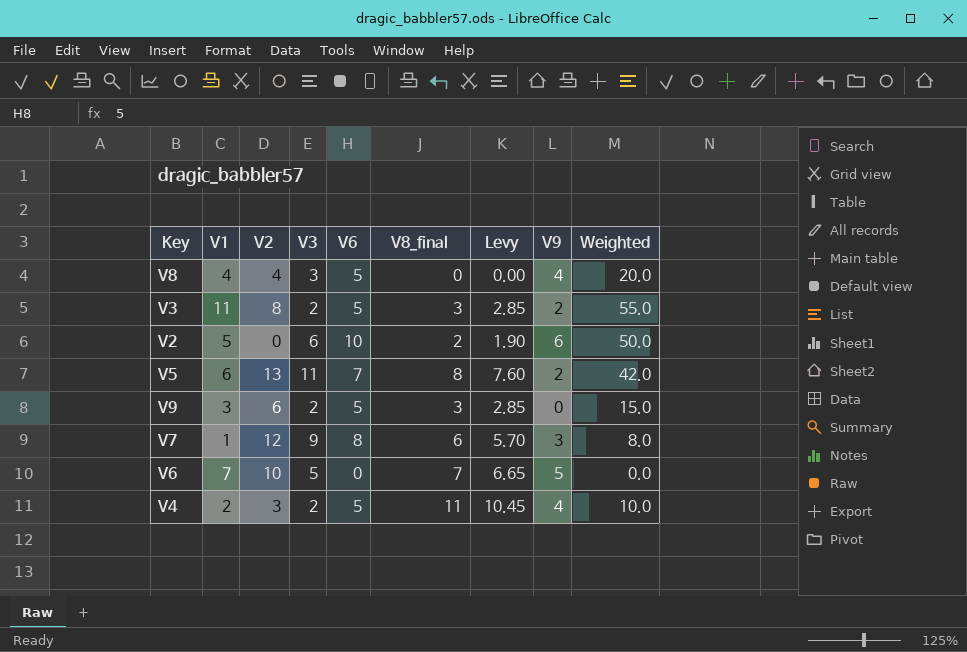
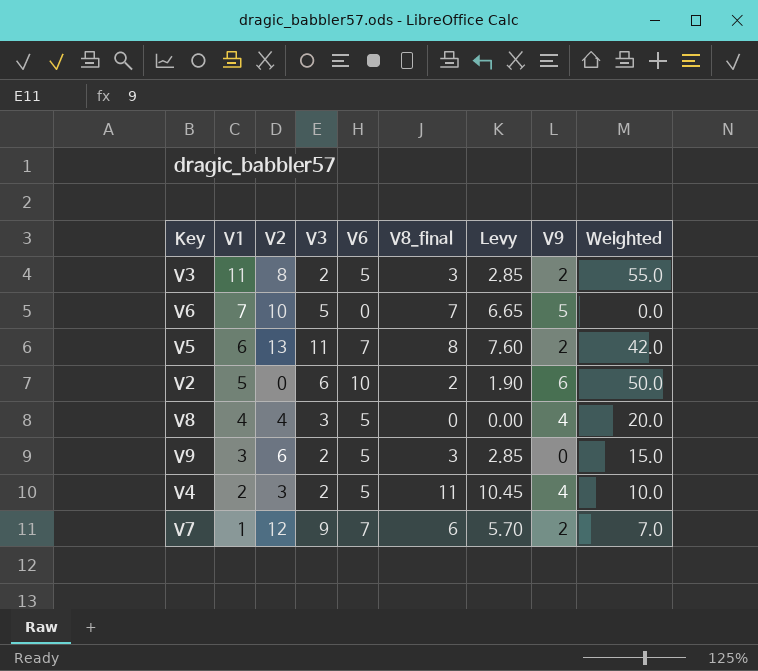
row order: none -> V1 descending
V7 | V6: 8 -> 7
V7 | V9: 3 -> 2
V7 | Weighted: 8.0 -> 7.0

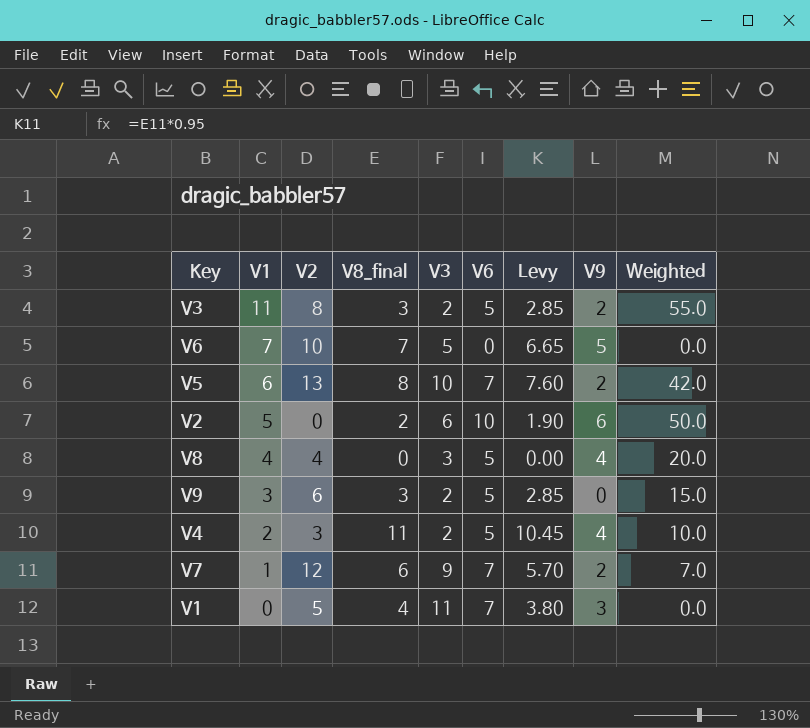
column V8_final | position: 6 -> 4
V5 | V3: 11 -> 10
row V1: none -> 0 | 5 | 4 | 11 | 7 | 3.80 | 3 | 0.0

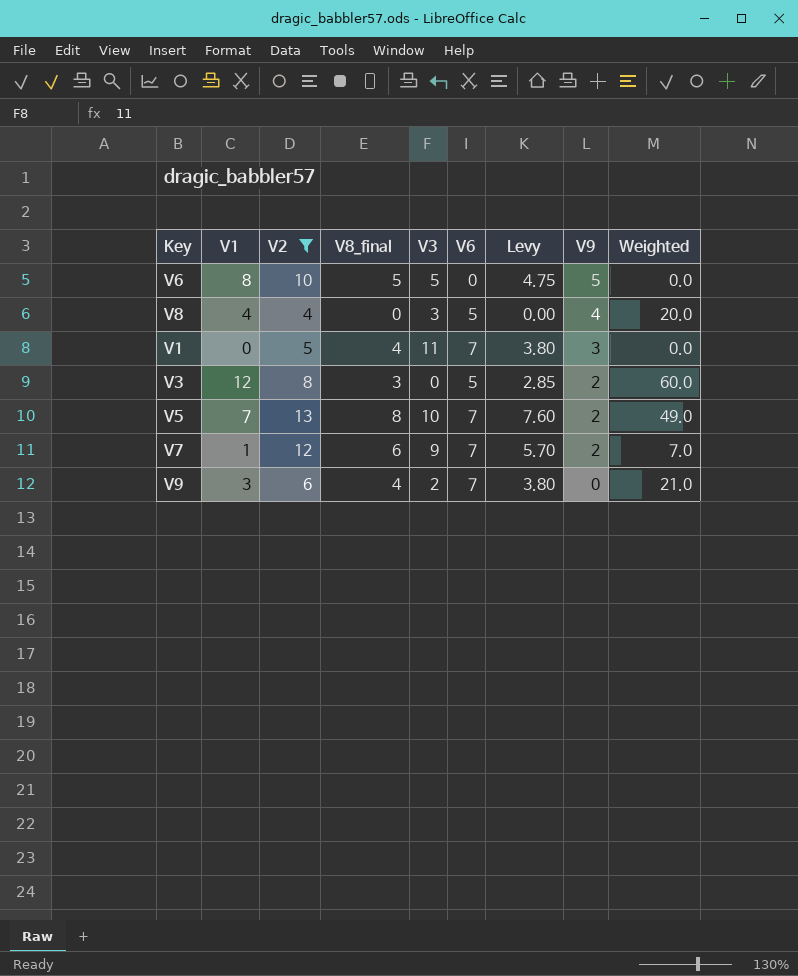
filter: none -> V2 >= 4
row order: V1 descending -> V9 descending
V6 | V1: 7 -> 8
V6 | V8_final: 7 -> 5
V6 | Levy: 6.65 -> 4.75
V3 | V1: 11 -> 12
V3 | V3: 2 -> 0
V3 | Weighted: 55.0 -> 60.0
V5 | V1: 6 -> 7
V5 | Weighted: 42.0 -> 49.0
V9 | V8_final: 3 -> 4
V9 | V6: 5 -> 7
V9 | Levy: 2.85 -> 3.80
V9 | Weighted: 15.0 -> 21.0

